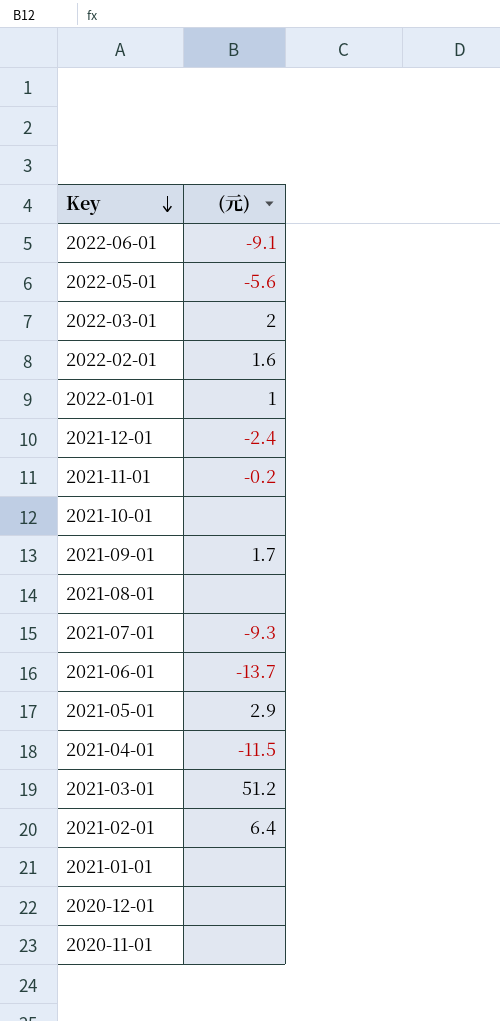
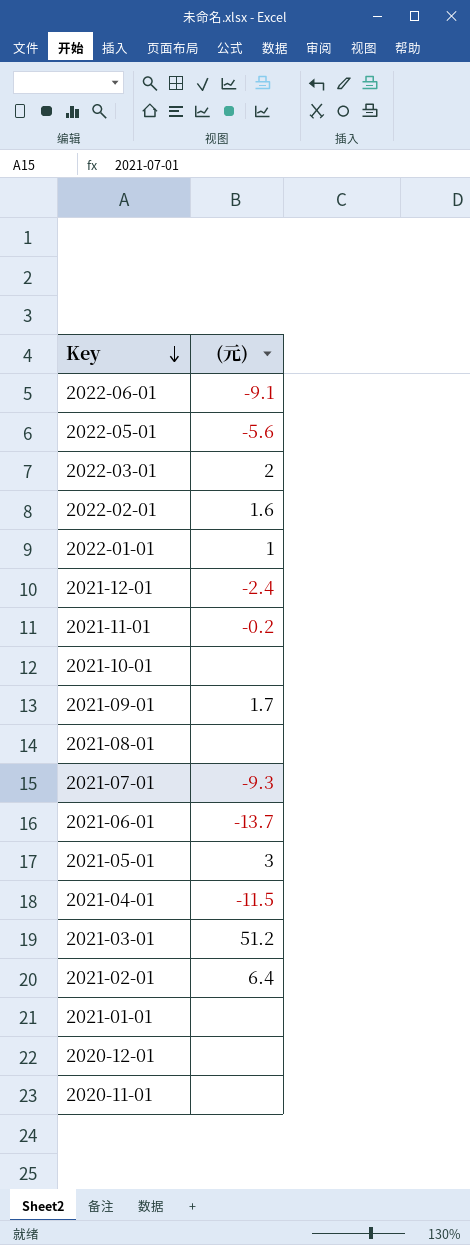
2021-05-01 | (元): 2.9 -> 3

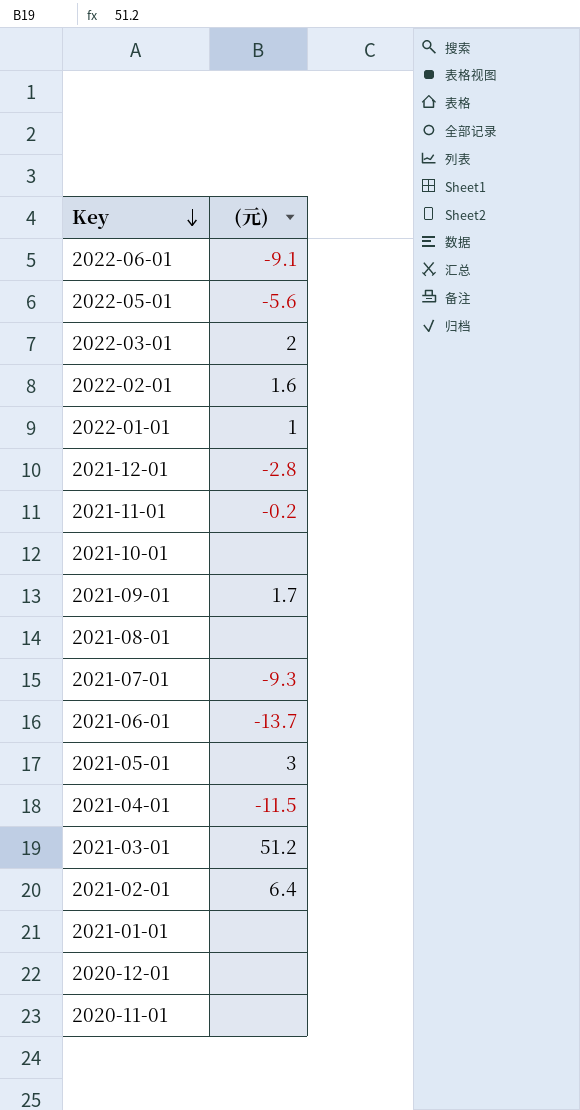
2021-12-01 | (元): -2.4 -> -2.8

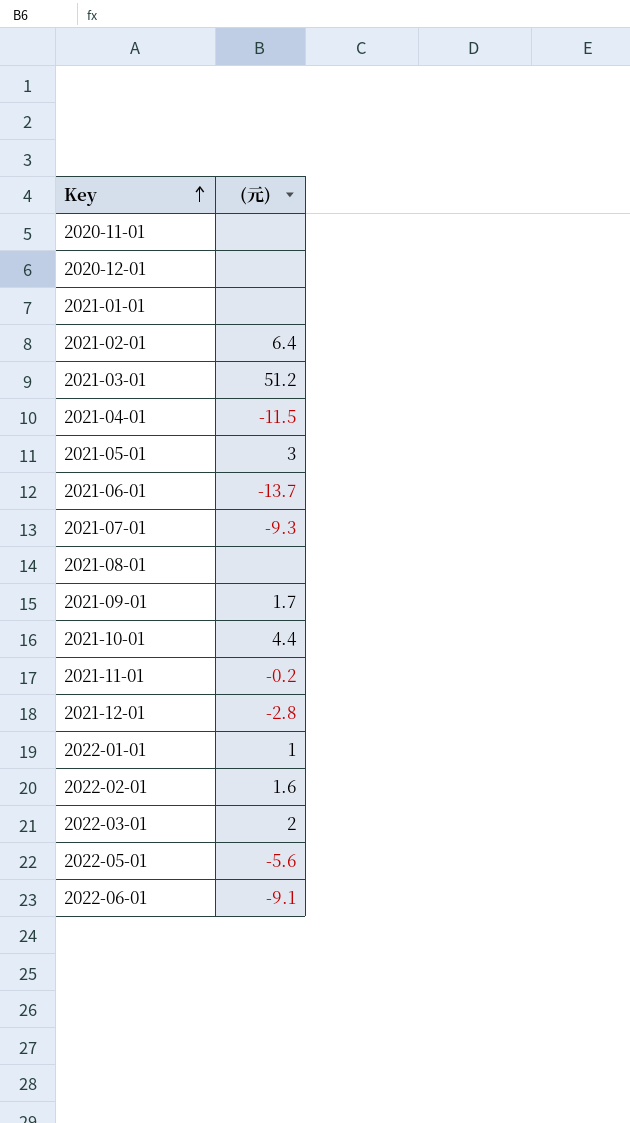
row order: Key descending -> Key ascending
2021-10-01 | (元): none -> 4.4

